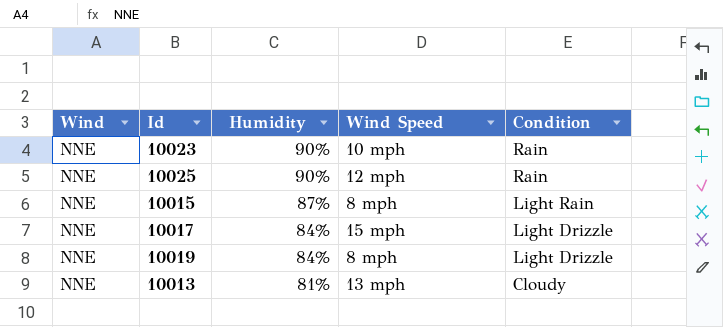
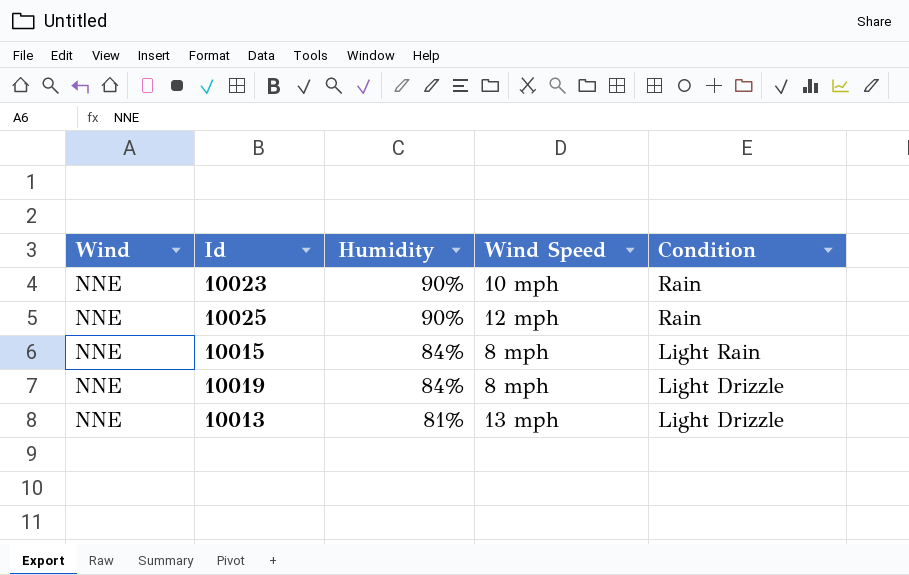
row 10017: NNE | 84% | 15 mph | Light Drizzle -> none
10015 | Humidity: 87% -> 84%
10013 | Condition: Cloudy -> Light Drizzle

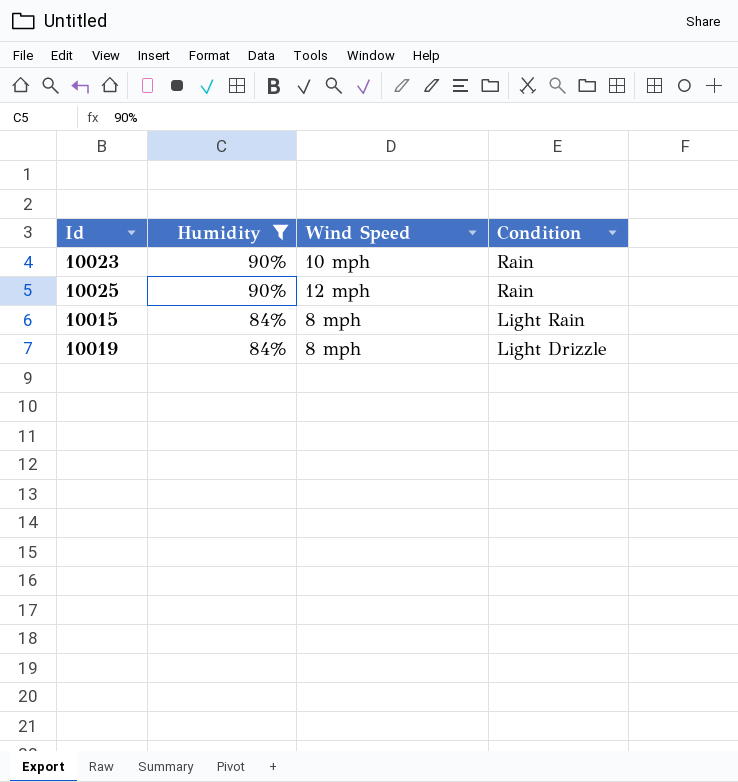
filter: none -> Humidity != 81%
column Wind | position: 1 -> none

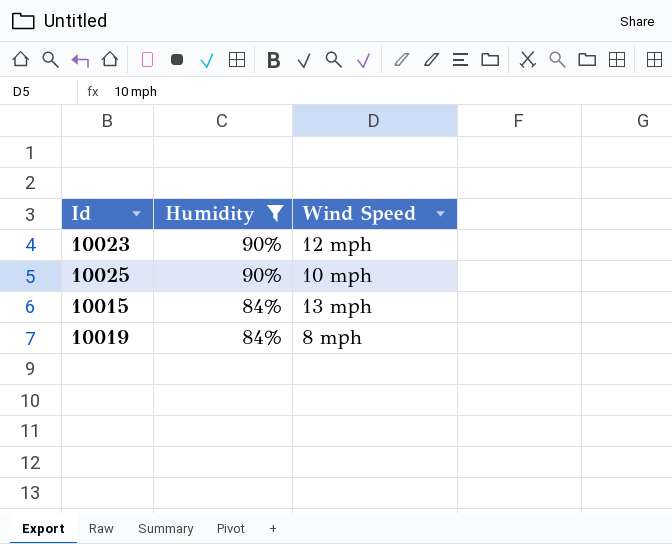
column Condition | position: 4 -> none
10023 | Wind Speed: 10 mph -> 12 mph
10025 | Wind Speed: 12 mph -> 10 mph
10015 | Wind Speed: 8 mph -> 13 mph

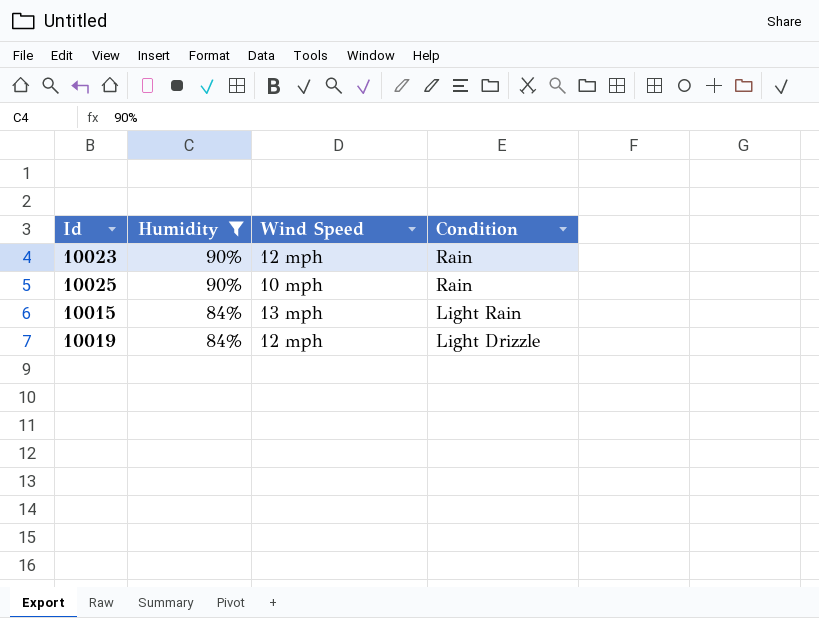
column Condition | position: none -> 4
10019 | Wind Speed: 8 mph -> 12 mph

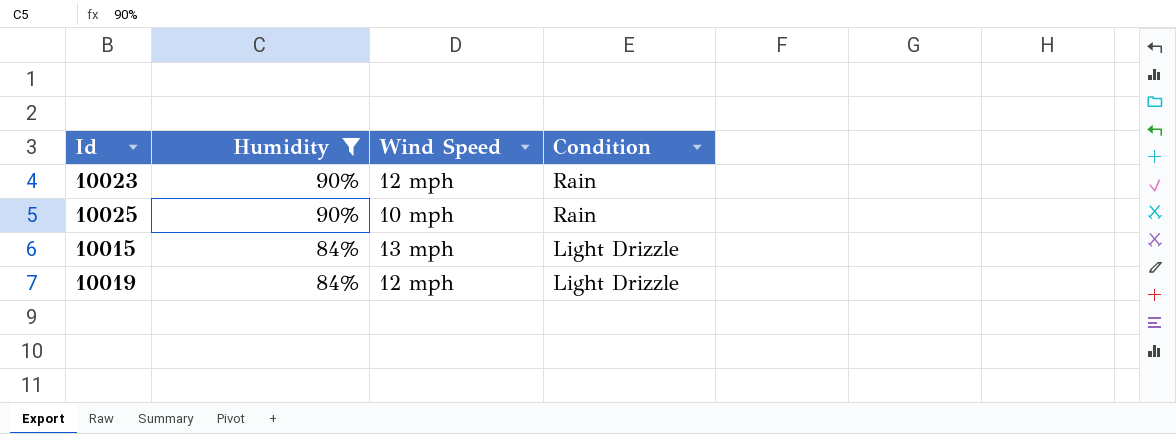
10015 | Condition: Light Rain -> Light Drizzle

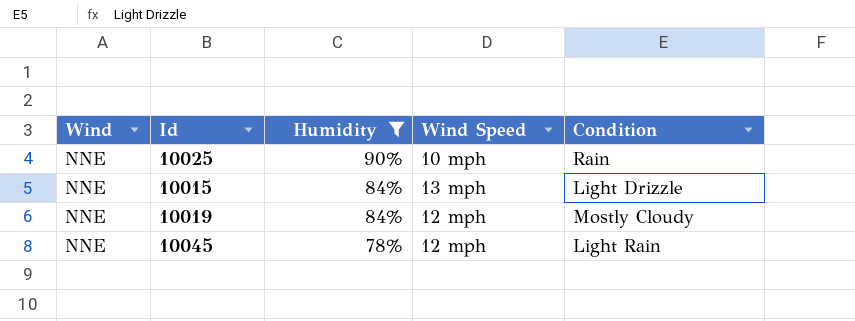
column Wind | position: none -> 1
row 10023: 90% | 12 mph | Rain -> none
10019 | Condition: Light Drizzle -> Mostly Cloudy
row 10045: none -> NNE | 78% | 12 mph | Light Rain

